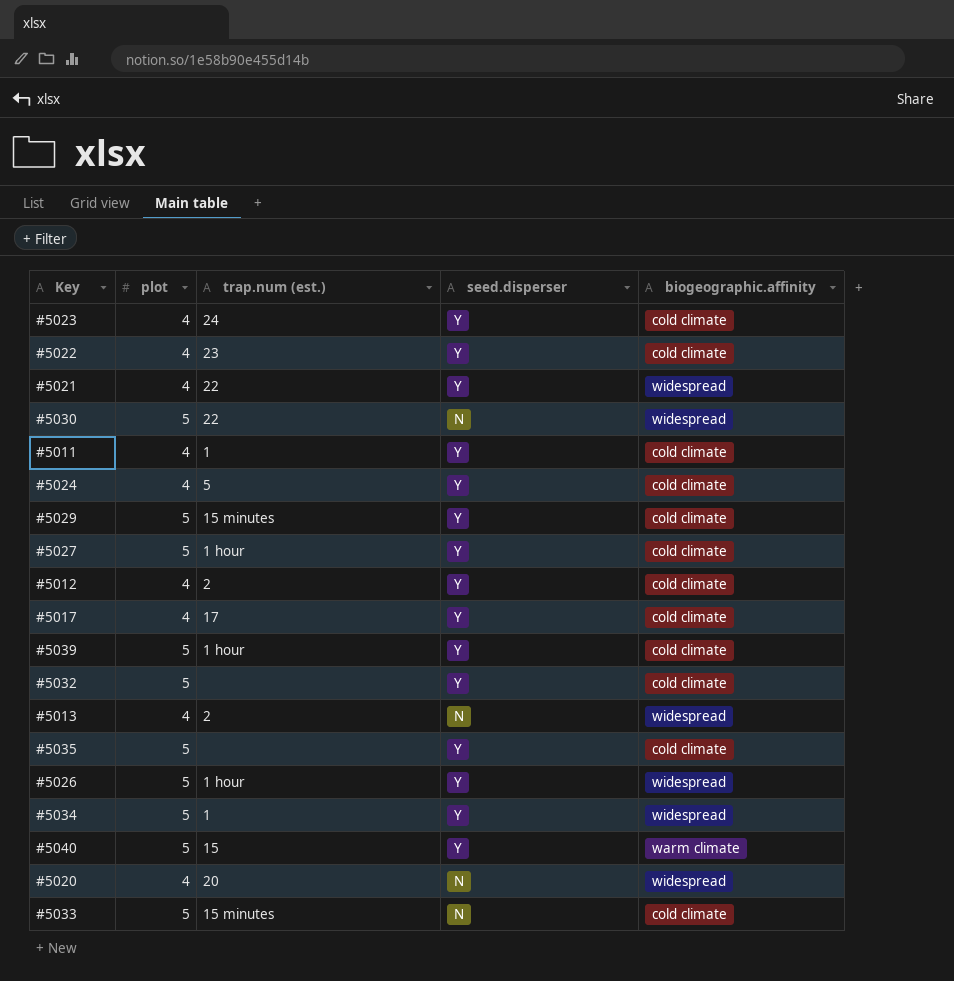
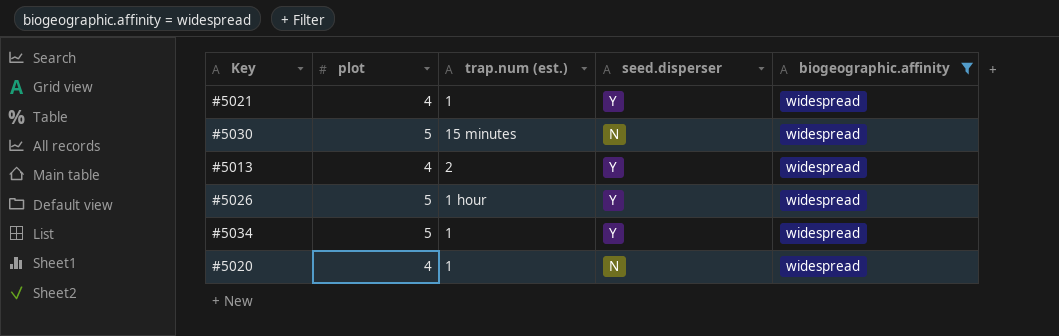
filter: none -> biogeographic.affinity = widespread
#5021 | trap.num (est.): 22 -> 1
#5030 | trap.num (est.): 22 -> 15 minutes
#5013 | seed.disperser: N -> Y
#5020 | trap.num (est.): 20 -> 1

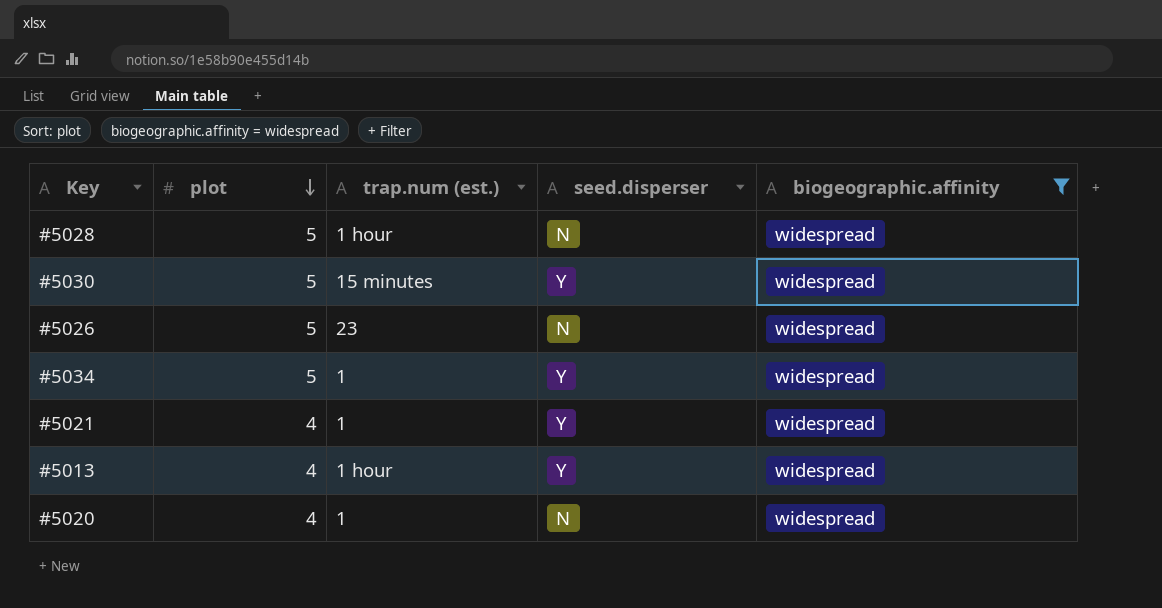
row order: none -> plot descending
row #5028: none -> 5 | 1 hour | N | widespread
#5030 | seed.disperser: N -> Y
#5026 | trap.num (est.): 1 hour -> 23
#5026 | seed.disperser: Y -> N
#5013 | trap.num (est.): 2 -> 1 hour

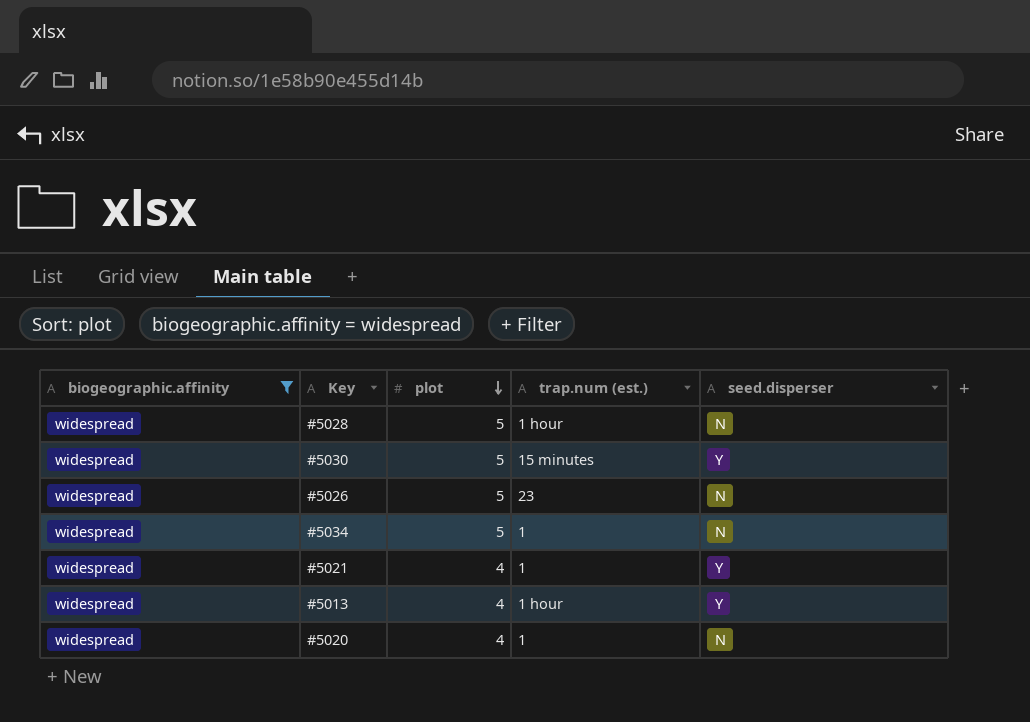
column biogeographic.affinity | position: 5 -> 1
#5034 | seed.disperser: Y -> N

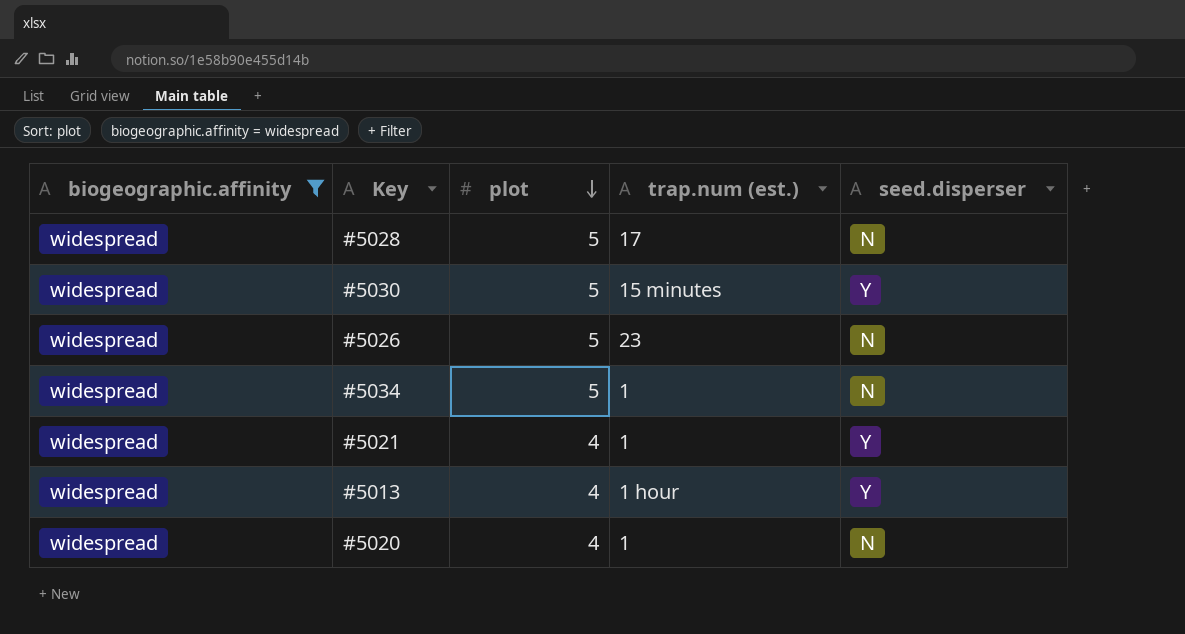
#5028 | trap.num (est.): 1 hour -> 17

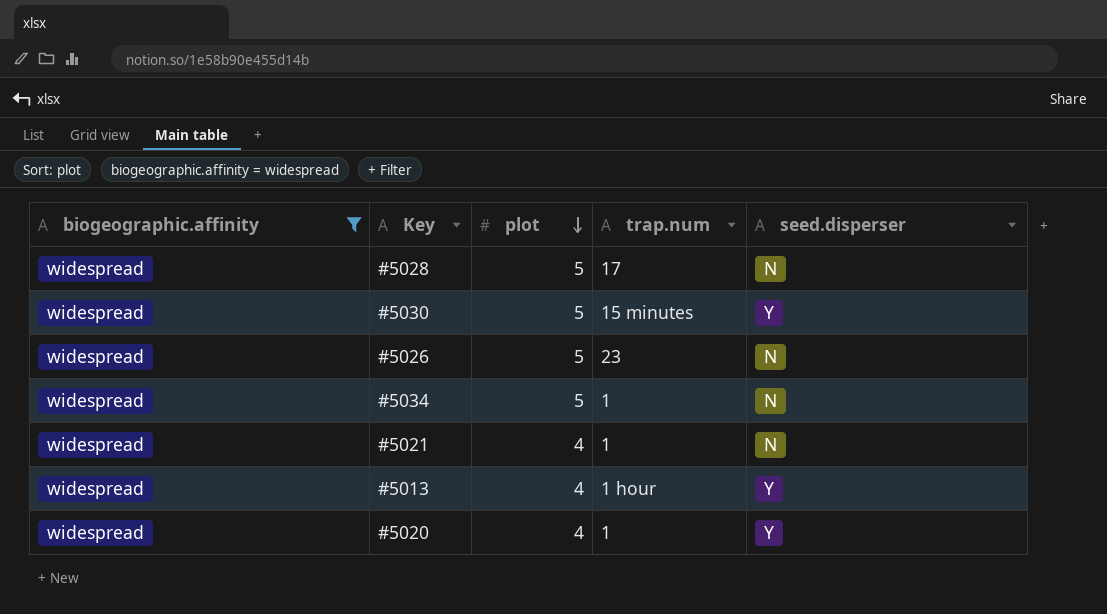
column name: trap.num (est.) -> trap.num
#5021 | seed.disperser: Y -> N
#5020 | seed.disperser: N -> Y

